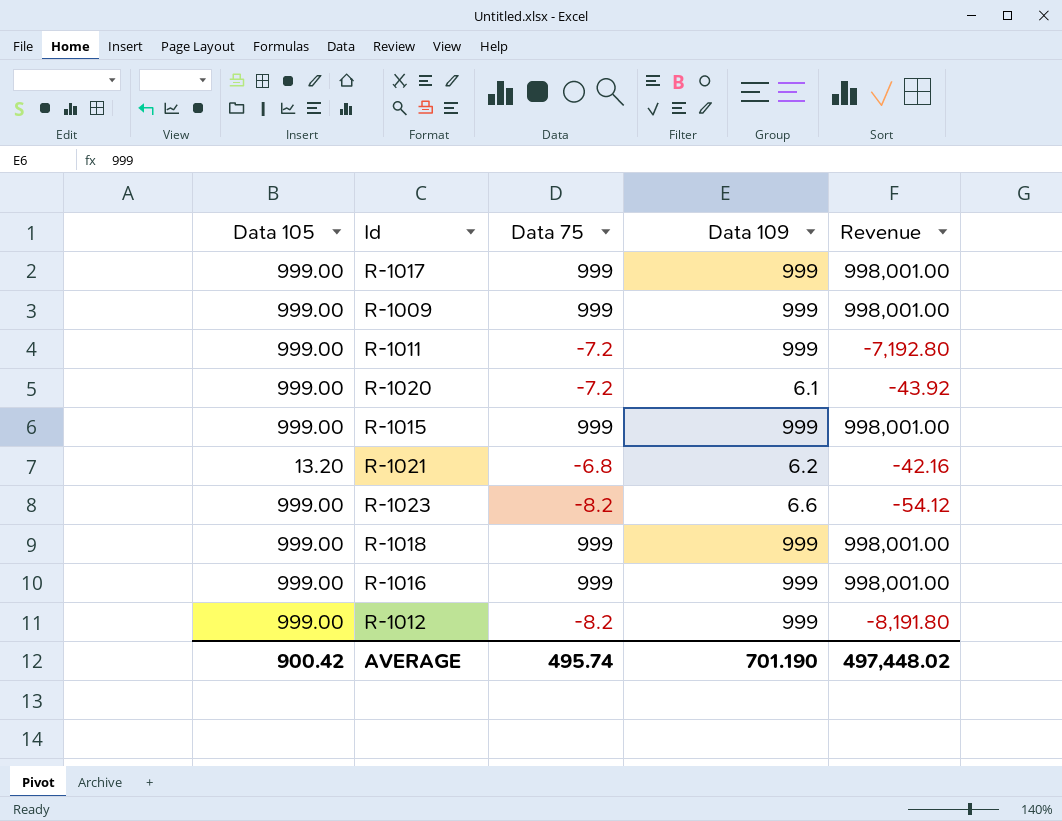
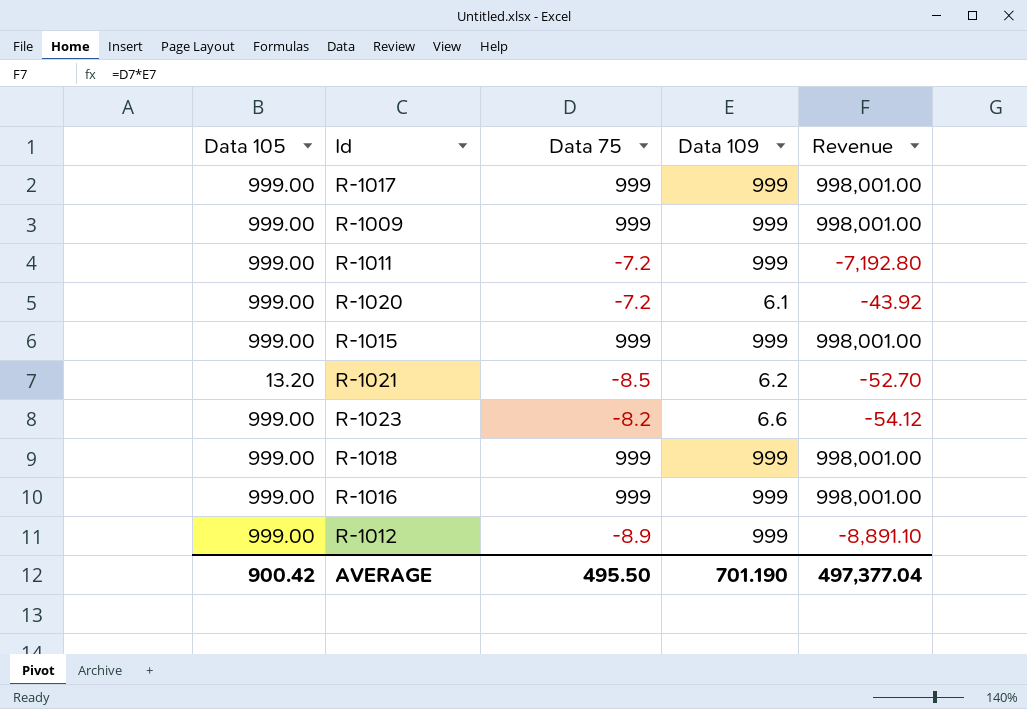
R-1021 | Data 75: -6.8 -> -8.5
R-1021 | Revenue: -42.16 -> -52.70
R-1012 | Data 75: -8.2 -> -8.9
R-1012 | Revenue: -8,191.80 -> -8,891.10
AVERAGE | Data 75: 495.74 -> 495.50
AVERAGE | Revenue: 497,448.02 -> 497,377.04

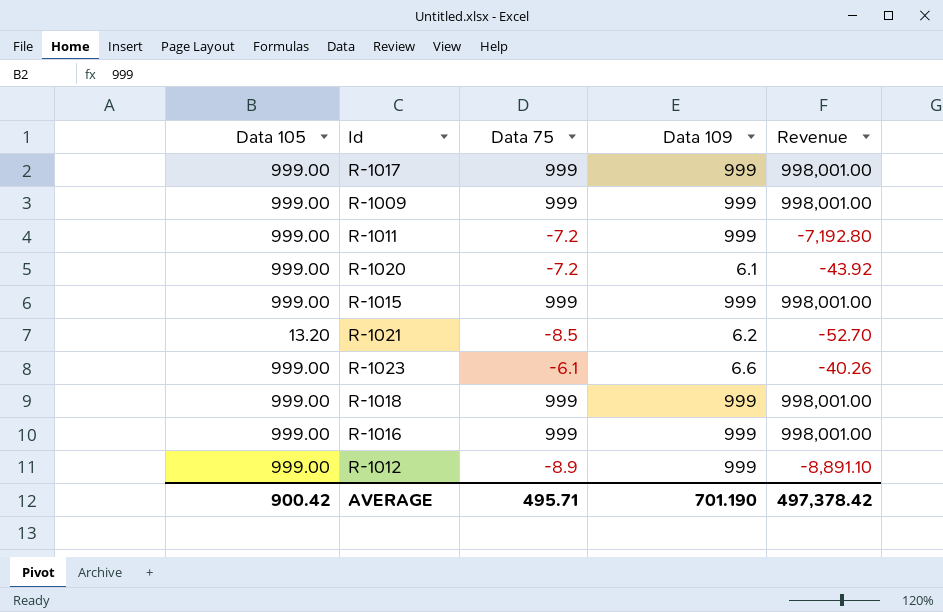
R-1023 | Data 75: -8.2 -> -6.1
R-1023 | Revenue: -54.12 -> -40.26
AVERAGE | Data 75: 495.50 -> 495.71
AVERAGE | Revenue: 497,377.04 -> 497,378.42

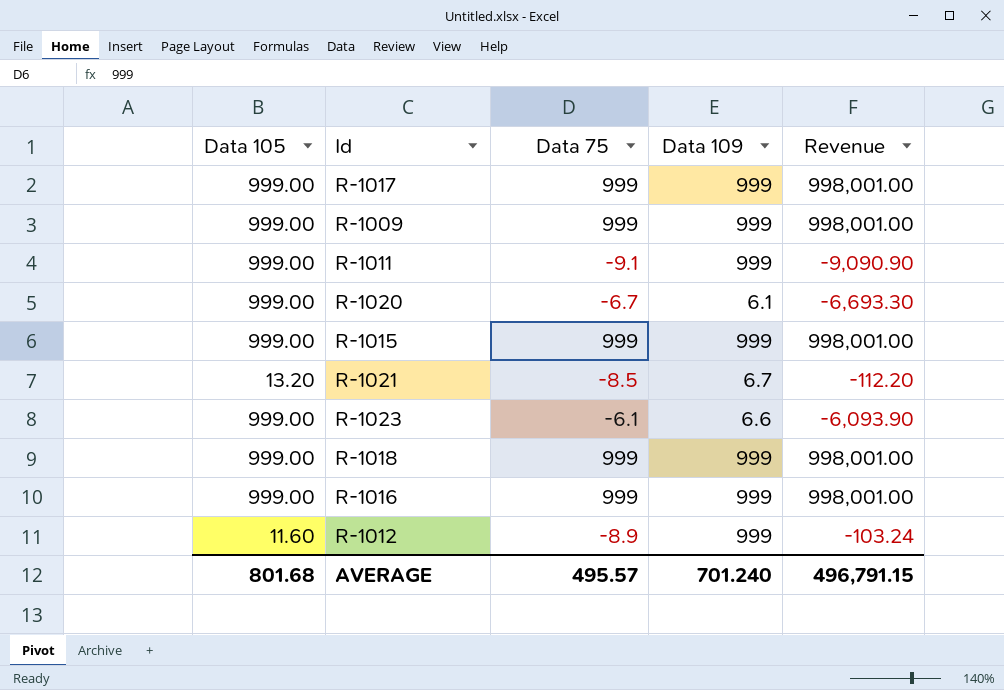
column Revenue | formula: [Data 75] * [Data 109] -> [Data 105] * [Data 75]
R-1011 | Data 75: -7.2 -> -9.1
R-1020 | Data 75: -7.2 -> -6.7
R-1021 | Data 109: 6.2 -> 6.7
R-1012 | Data 105: 999.00 -> 11.60
AVERAGE | Data 105: 900.42 -> 801.68
AVERAGE | Data 75: 495.71 -> 495.57
AVERAGE | Data 109: 701.190 -> 701.240
AVERAGE | Revenue: 497,378.42 -> 496,791.15

